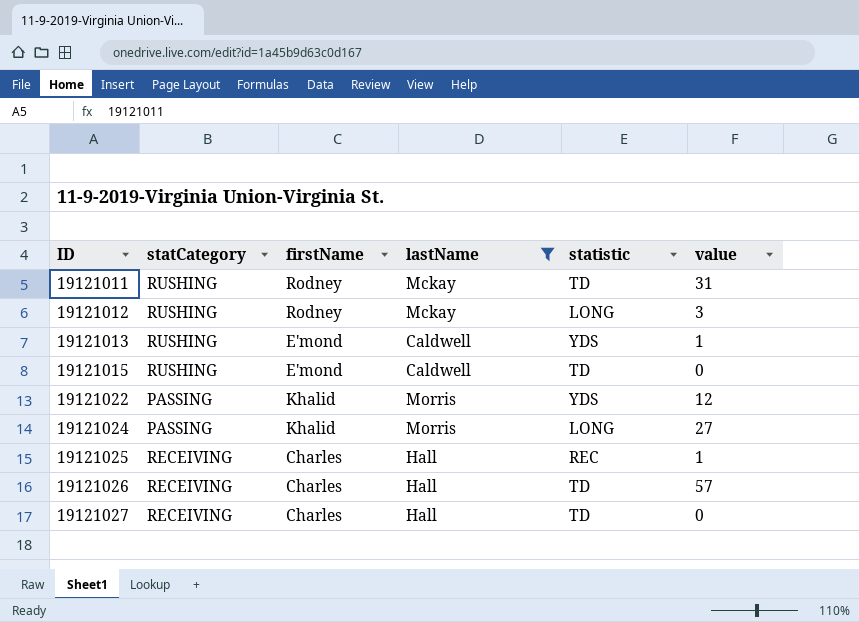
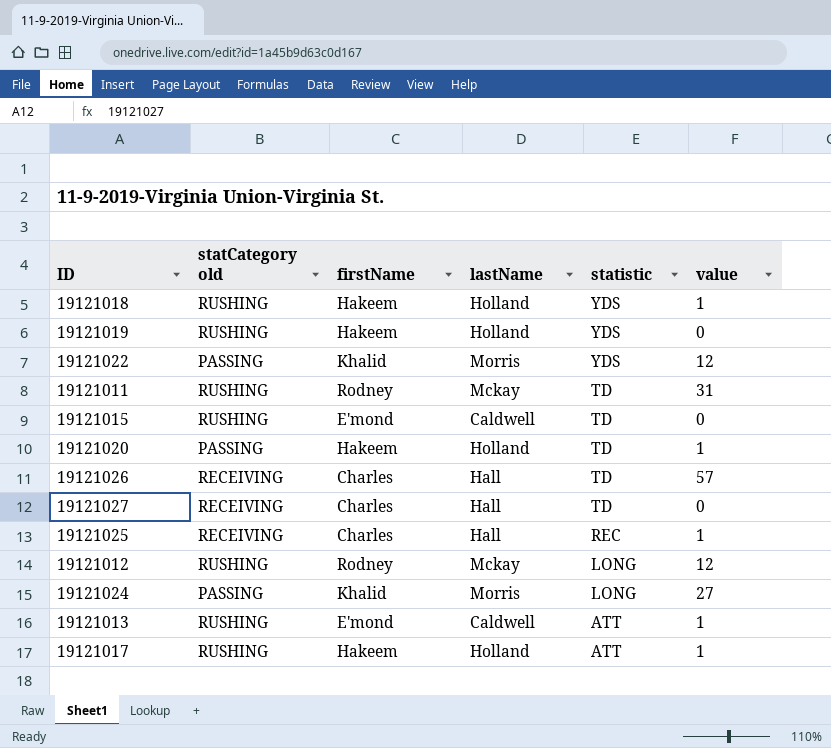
filter: lastName != Holland -> none
row order: ID ascending -> statistic descending
column name: statCategory -> statCategory old
19121012 | value: 3 -> 12
19121013 | statistic: YDS -> ATT

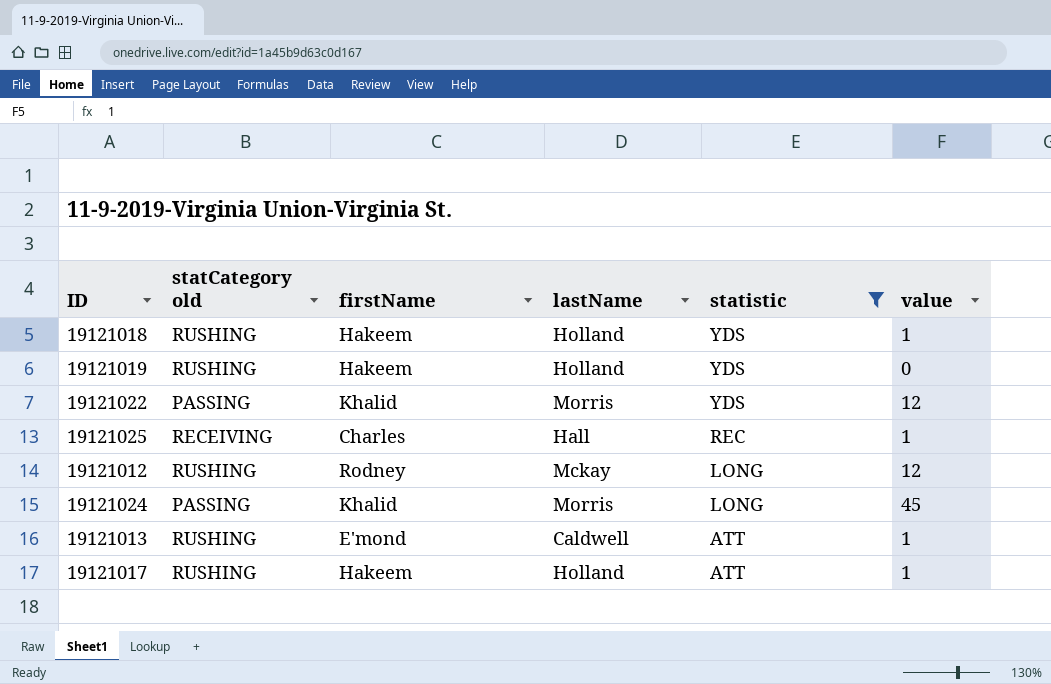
filter: none -> statistic != TD
19121024 | value: 27 -> 45

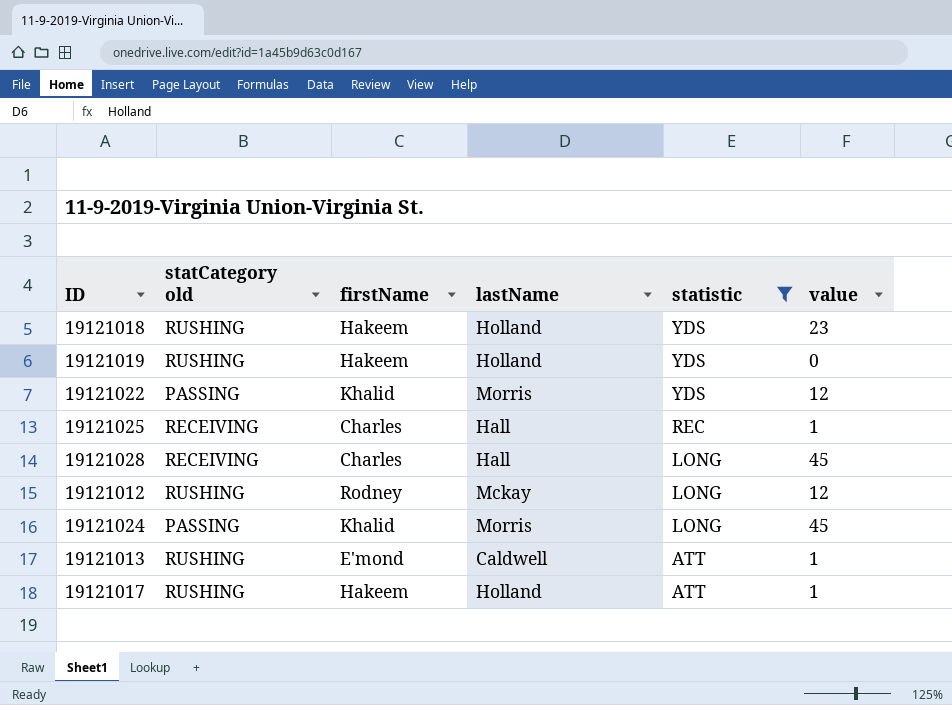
19121018 | value: 1 -> 23
row 19121028: none -> RECEIVING | Charles | Hall | LONG | 45

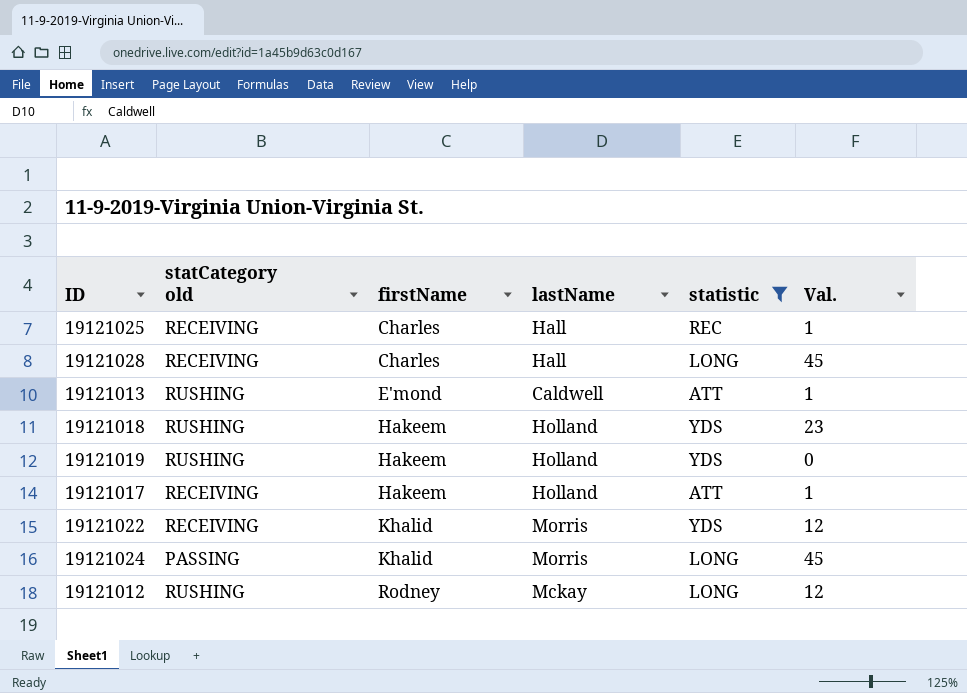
row order: statistic descending -> firstName ascending
column name: value -> Val.
19121017 | statCategory old: RUSHING -> RECEIVING
19121022 | statCategory old: PASSING -> RECEIVING

